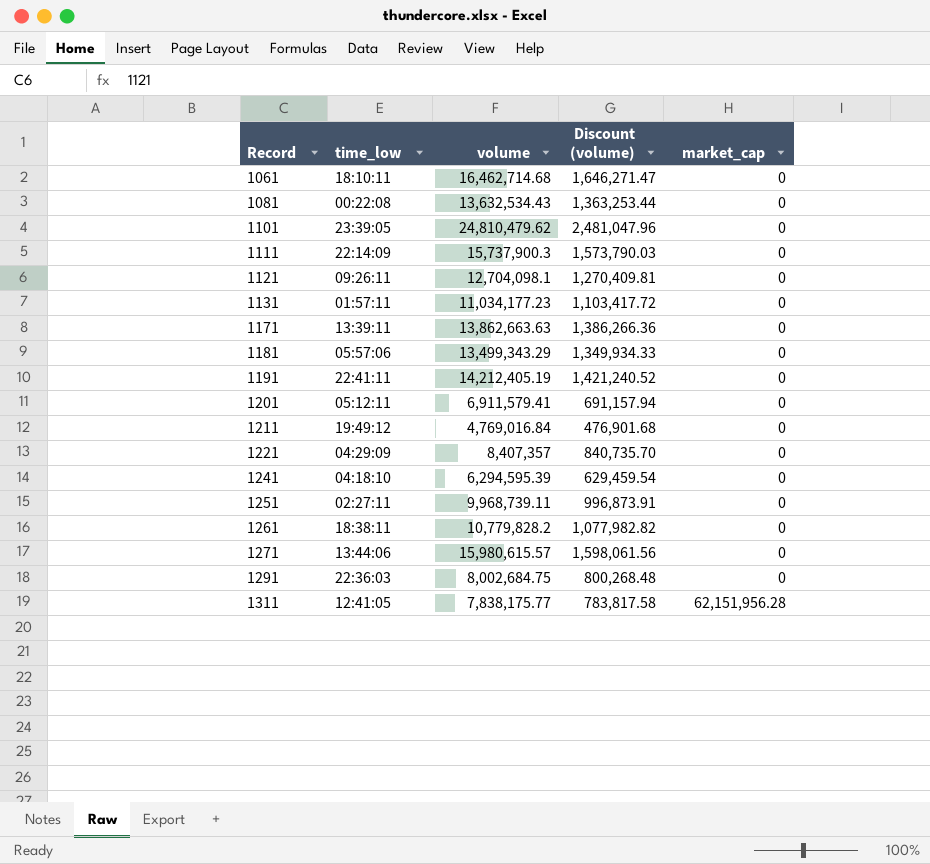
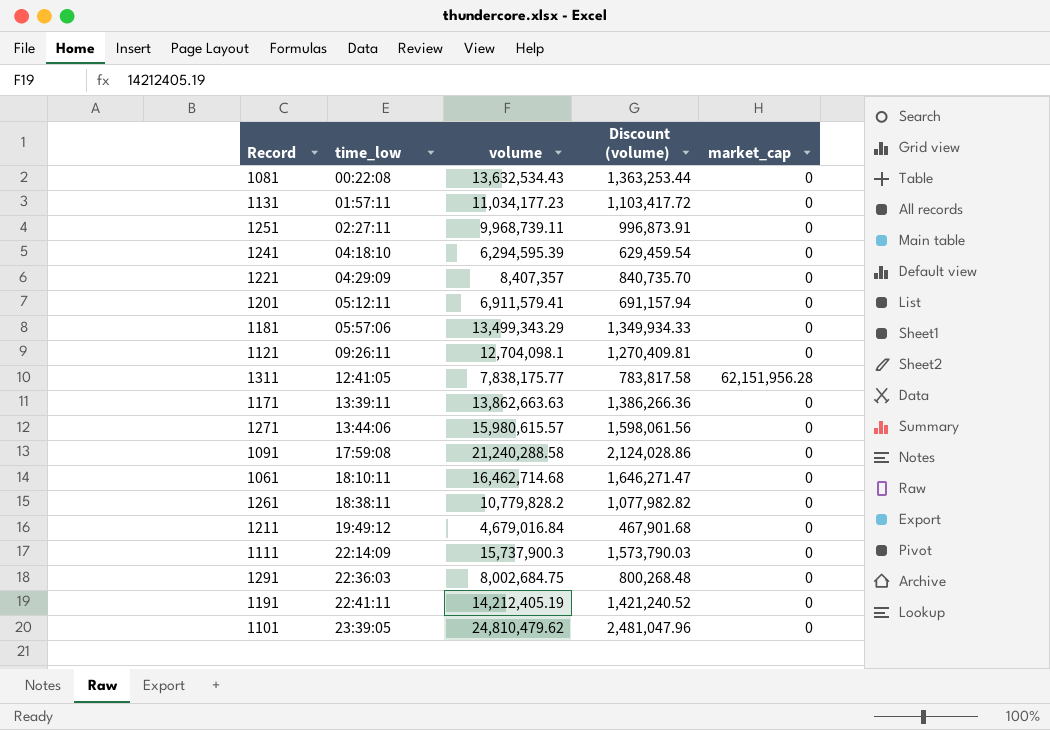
row order: Record ascending -> time_low ascending
row 1091: none -> 17:59:08 | 21,240,288.58 | 2,124,028.86 | 0
1211 | volume: 4,769,016.84 -> 4,679,016.84
1211 | Discount (volume): 476,901.68 -> 467,901.68

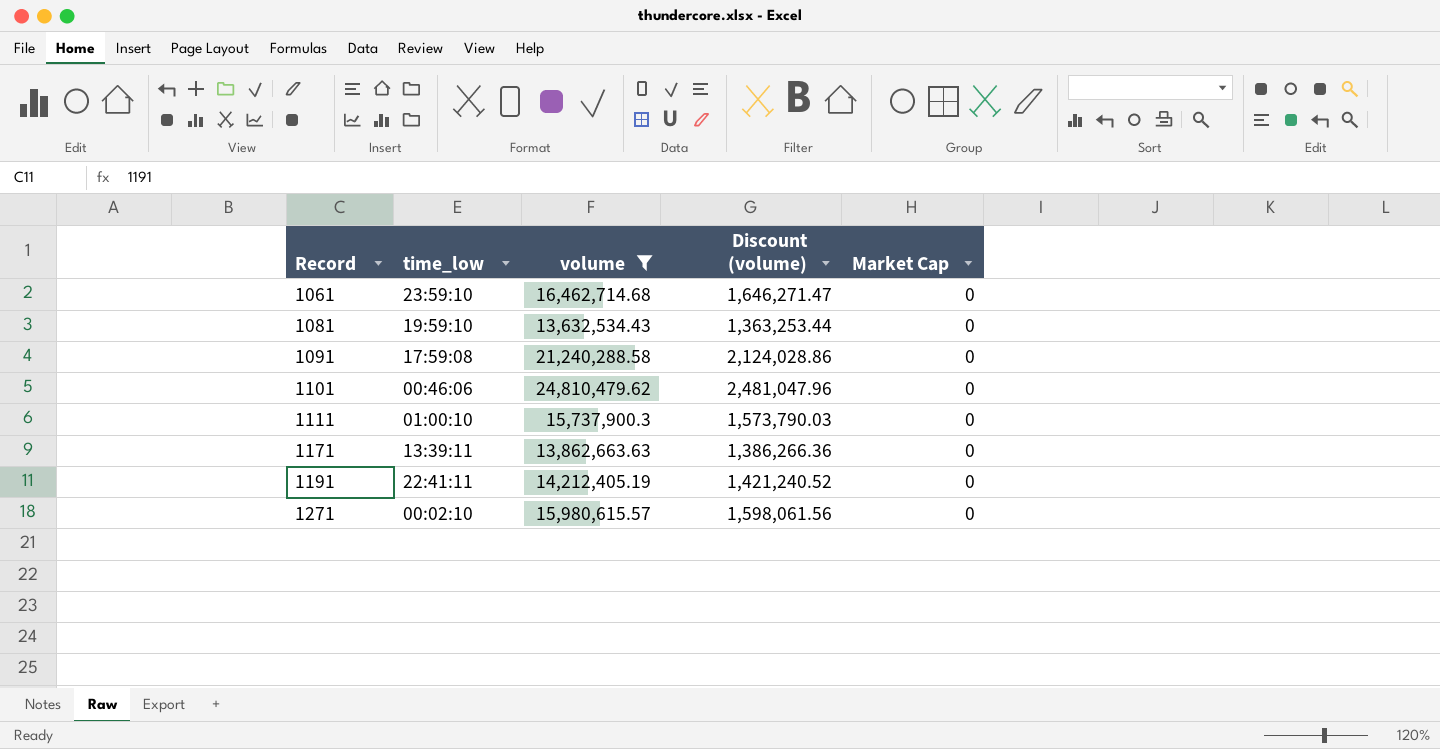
filter: none -> volume >= 13,632,534.43
row order: time_low ascending -> Record ascending
column name: market_cap -> Market Cap
1061 | time_low: 18:10:11 -> 23:59:10
1081 | time_low: 00:22:08 -> 19:59:10
1101 | time_low: 23:39:05 -> 00:46:06
1111 | time_low: 22:14:09 -> 01:00:10
1271 | time_low: 13:44:06 -> 00:02:10

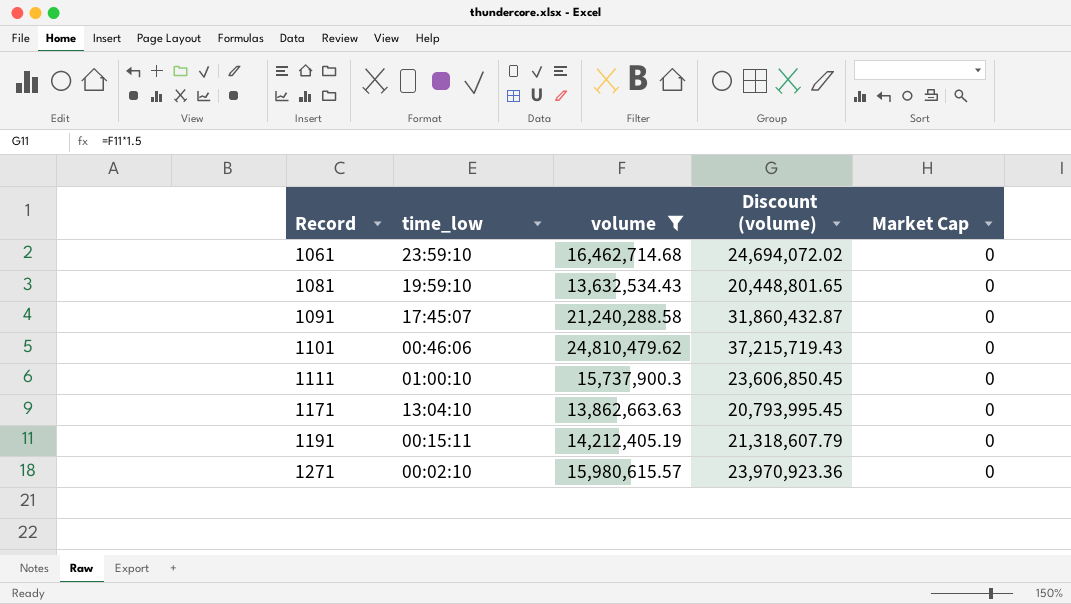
column Discount (volume) | formula: [volume] * 0.1 -> [volume] * 1.5
1091 | time_low: 17:59:08 -> 17:45:07
1171 | time_low: 13:39:11 -> 13:04:10
1191 | time_low: 22:41:11 -> 00:15:11

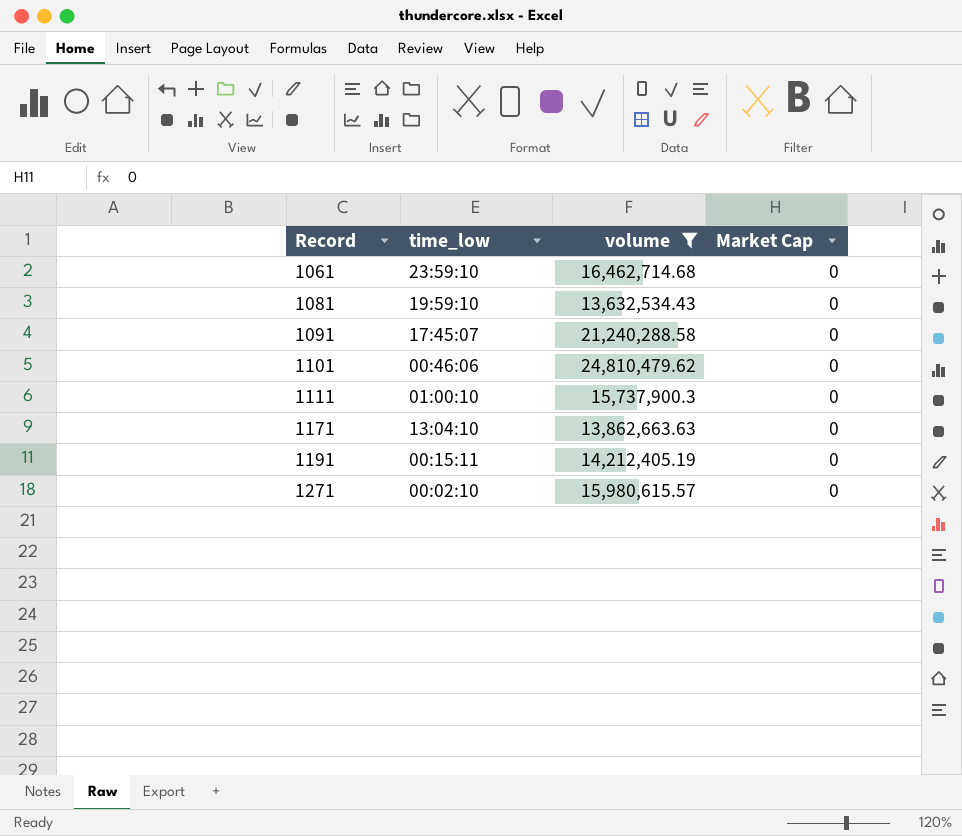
column Discount (volume) | formula: [volume] * 1.5 -> none

